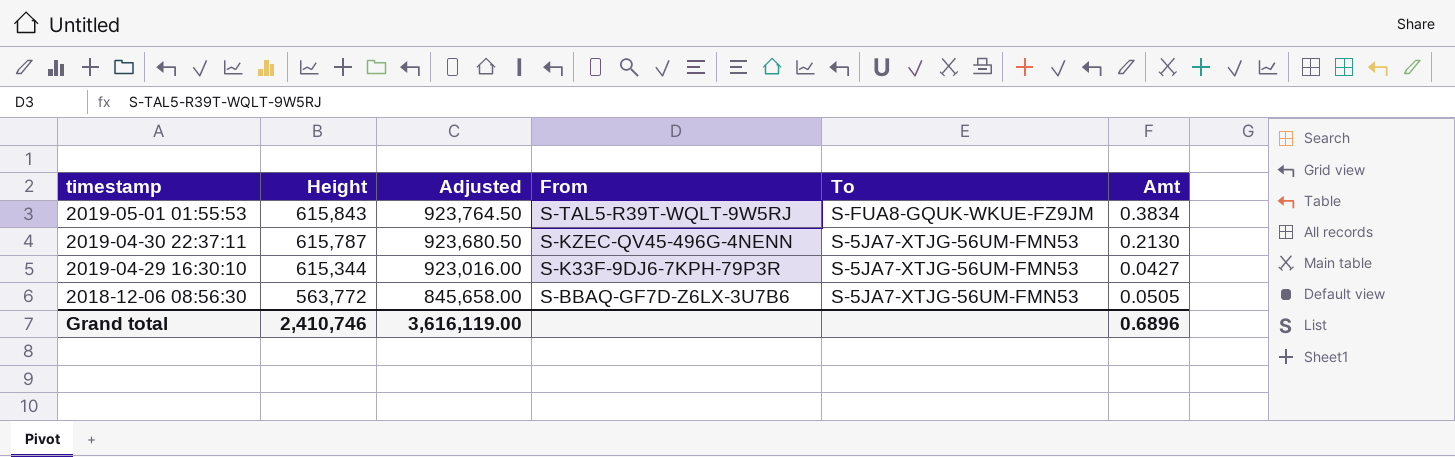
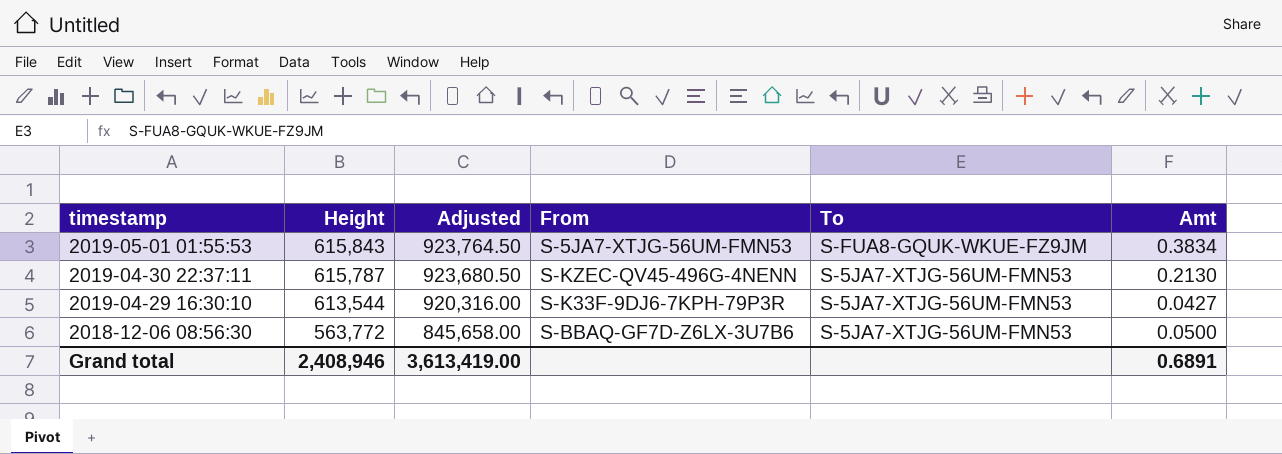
2019-05-01 01:55:53 | From: S-TAL5-R39T-WQLT-9W5RJ -> S-5JA7-XTJG-56UM-FMN53
2019-04-29 16:30:10 | Height: 615,344 -> 613,544
2019-04-29 16:30:10 | Adjusted: 923,016.00 -> 920,316.00
2018-12-06 08:56:30 | Amt: 0.0505 -> 0.0500
Grand total | Height: 2,410,746 -> 2,408,946
Grand total | Adjusted: 3,616,119.00 -> 3,613,419.00
Grand total | Amt: 0.6896 -> 0.6891

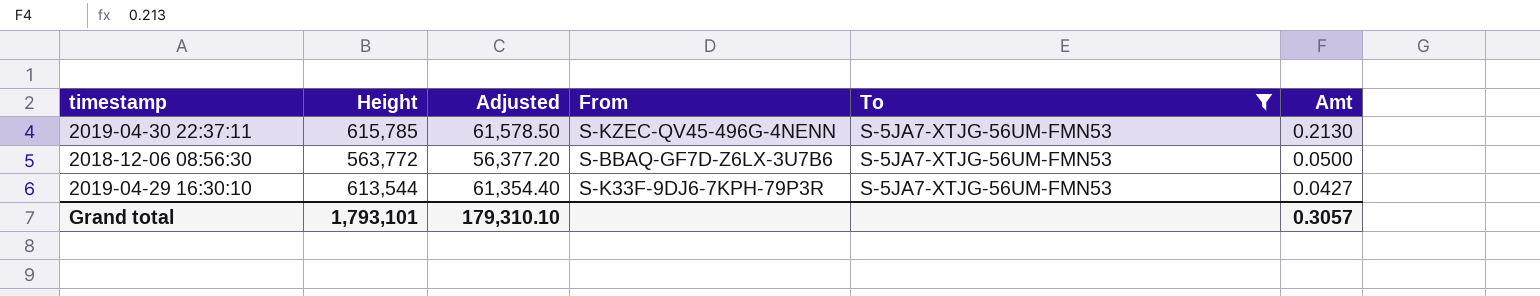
filter: none -> To = S-5JA7-XTJG-56UM-FMN53
row order: timestamp descending -> Amt descending
column Adjusted | formula: [Height] * 1.5 -> [Height] * 0.1
2019-04-30 22:37:11 | Height: 615,787 -> 615,785
Grand total | Height: 2,408,946 -> 1,793,101
Grand total | Adjusted: 3,613,419.00 -> 179,310.10
Grand total | Amt: 0.6891 -> 0.3057

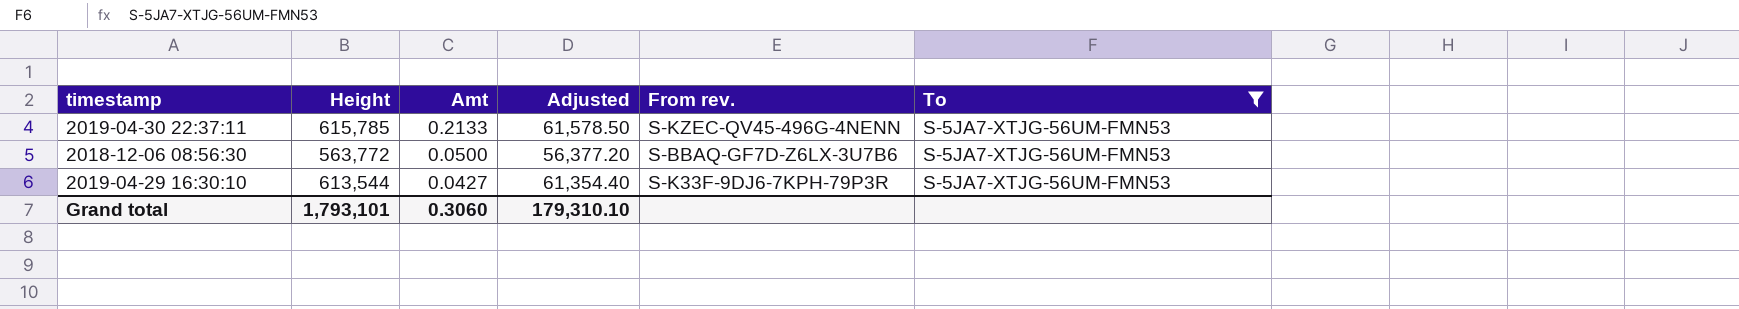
column Amt | position: 6 -> 3
column name: From -> From rev.
2019-04-30 22:37:11 | Amt: 0.2130 -> 0.2133
Grand total | Amt: 0.3057 -> 0.3060

